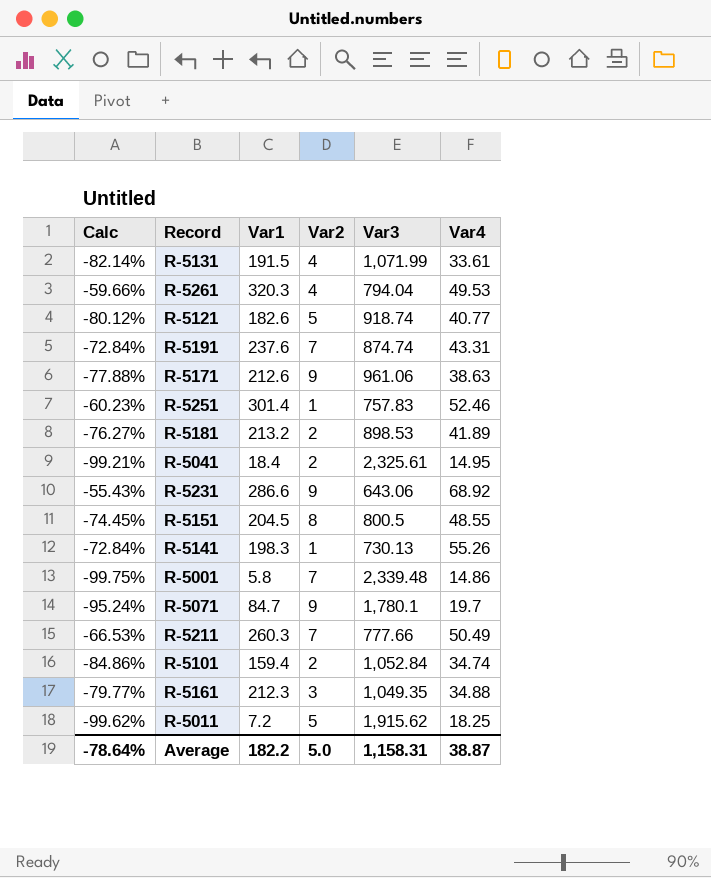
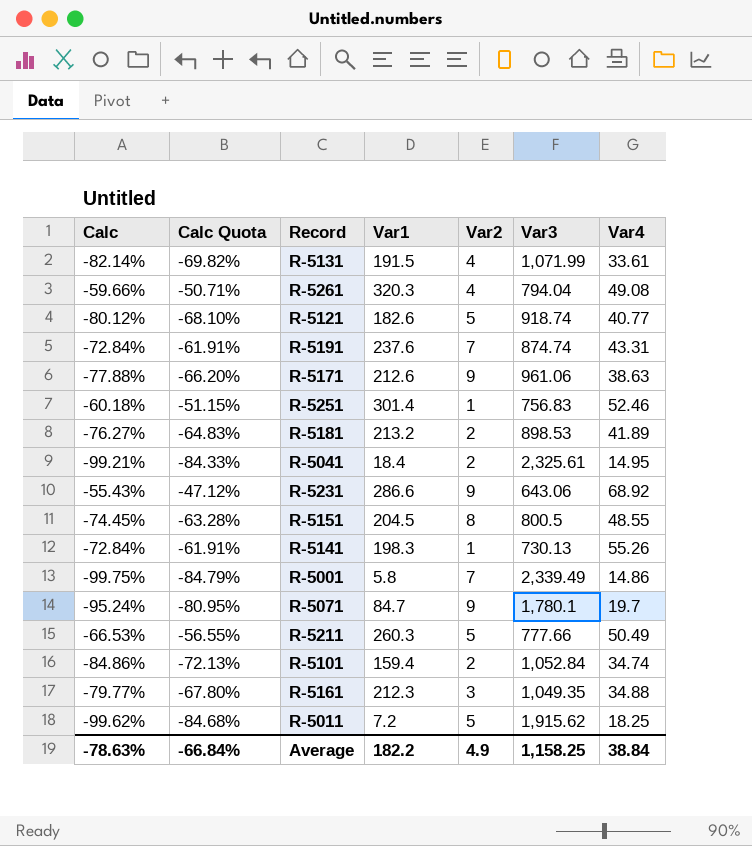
column Calc Quota | formula: none -> [Calc] * 0.85
R-5261 | Var4: 49.53 -> 49.08
R-5251 | Calc: -60.23% -> -60.18%
R-5251 | Var3: 757.83 -> 756.83
R-5001 | Var3: 2,339.48 -> 2,339.49
R-5211 | Var2: 7 -> 5
Average | Calc: -78.64% -> -78.63%
Average | Var2: 5.0 -> 4.9
Average | Var3: 1,158.31 -> 1,158.25
Average | Var4: 38.87 -> 38.84

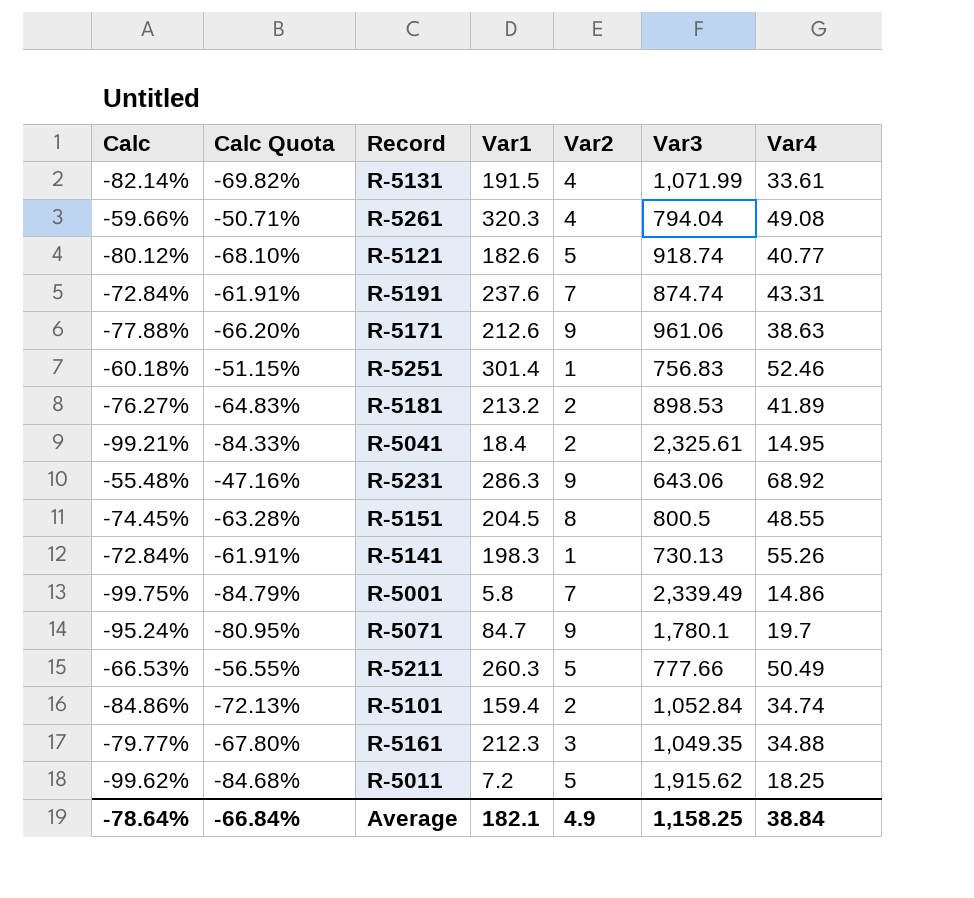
R-5231 | Calc: -55.43% -> -55.48%
R-5231 | Calc Quota: -47.12% -> -47.16%
R-5231 | Var1: 286.6 -> 286.3
Average | Calc: -78.63% -> -78.64%
Average | Var1: 182.2 -> 182.1

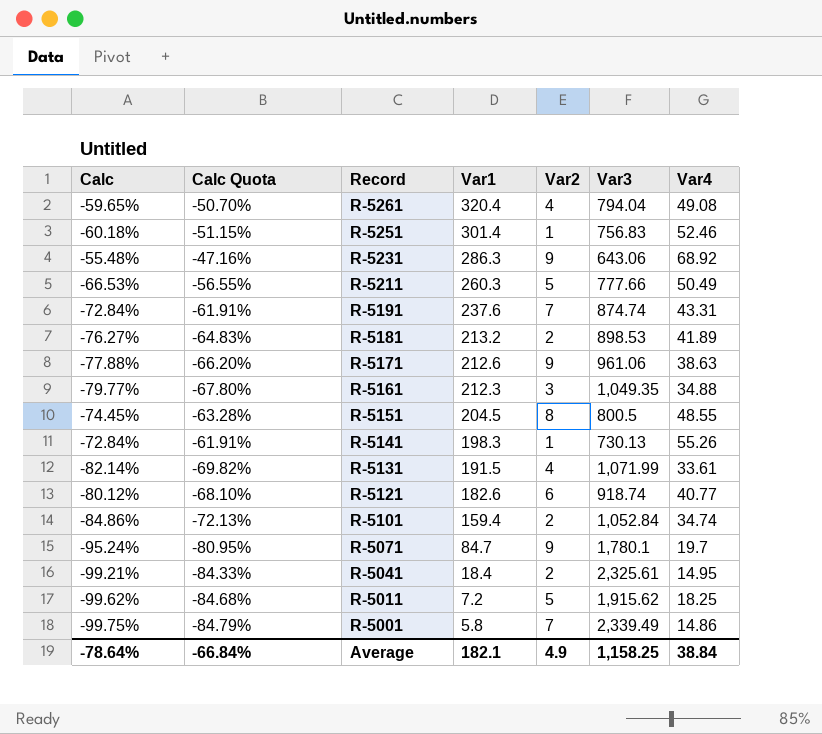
row order: none -> Record descending
R-5261 | Calc: -59.66% -> -59.65%
R-5261 | Calc Quota: -50.71% -> -50.70%
R-5261 | Var1: 320.3 -> 320.4
R-5121 | Var2: 5 -> 6

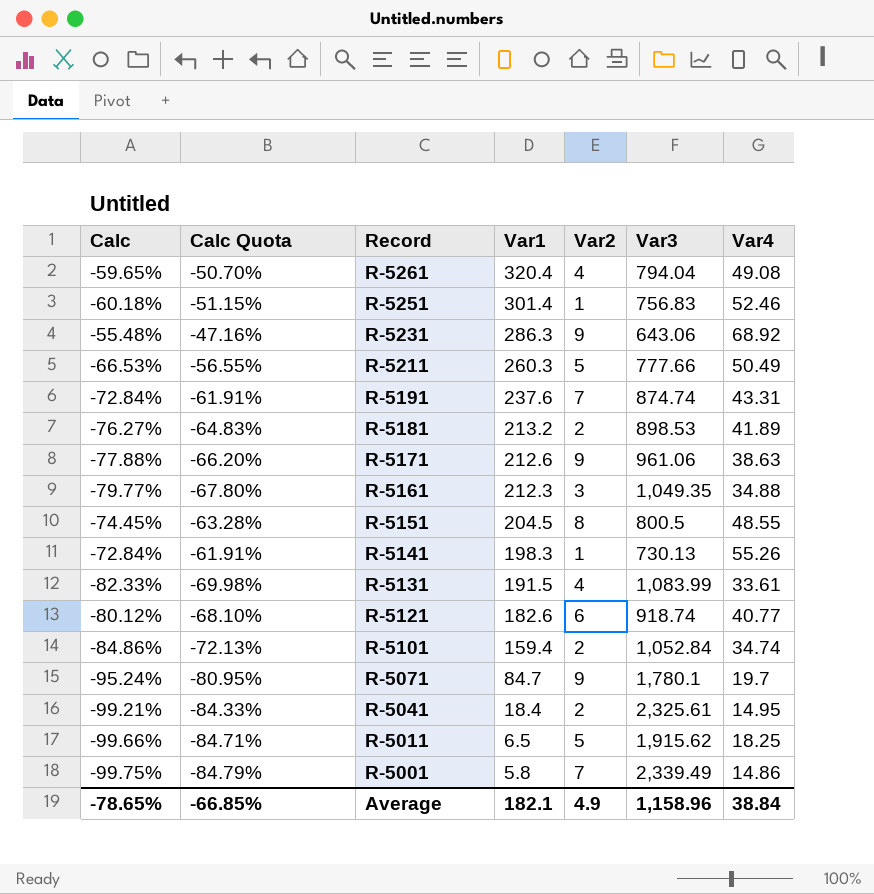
R-5131 | Calc: -82.14% -> -82.33%
R-5131 | Calc Quota: -69.82% -> -69.98%
R-5131 | Var3: 1,071.99 -> 1,083.99
R-5011 | Calc: -99.62% -> -99.66%
R-5011 | Calc Quota: -84.68% -> -84.71%
R-5011 | Var1: 7.2 -> 6.5
Average | Calc: -78.64% -> -78.65%
Average | Calc Quota: -66.84% -> -66.85%
Average | Var3: 1,158.25 -> 1,158.96

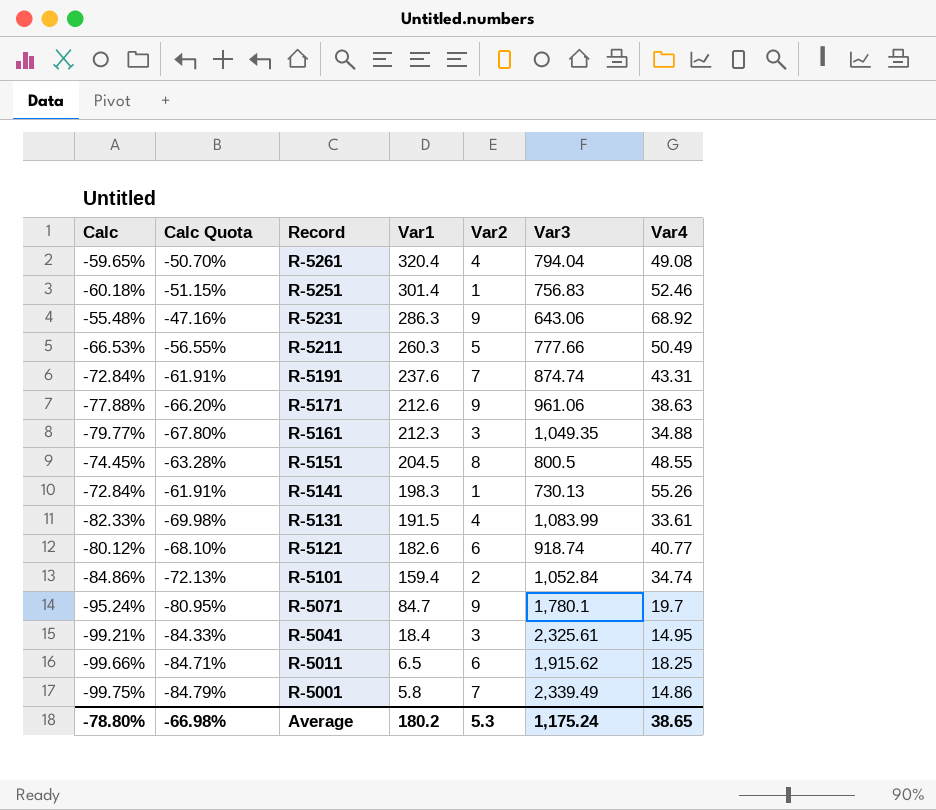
row R-5181: -76.27% | -64.83% | 213.2 | 2 | 898.53 | 41.89 -> none
R-5041 | Var2: 2 -> 3
R-5011 | Var2: 5 -> 6
Average | Calc: -78.65% -> -78.80%
Average | Calc Quota: -66.85% -> -66.98%
Average | Var1: 182.1 -> 180.2
Average | Var2: 4.9 -> 5.3
Average | Var3: 1,158.96 -> 1,175.24
Average | Var4: 38.84 -> 38.65

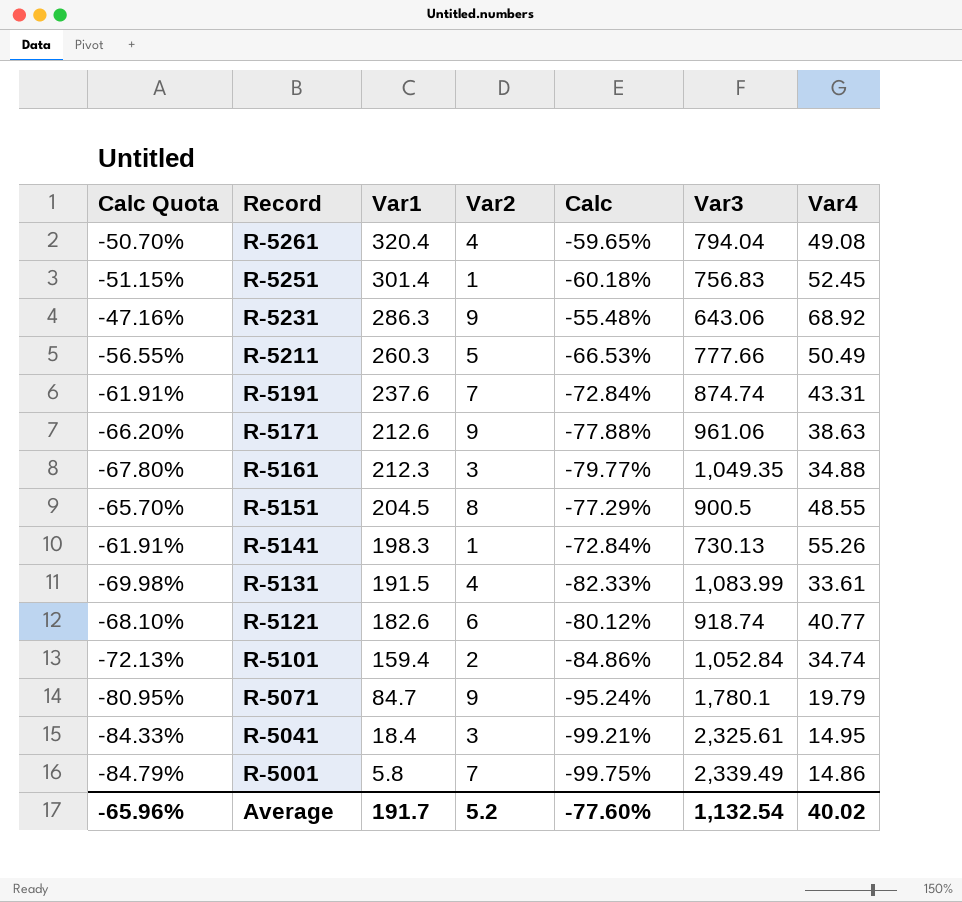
column Calc | position: 1 -> 5
row R-5011: -99.66% | -84.71% | 6.5 | 6 | 1,915.62 | 18.25 -> none
R-5251 | Var4: 52.46 -> 52.45
R-5151 | Calc Quota: -63.28% -> -65.70%
R-5151 | Calc: -74.45% -> -77.29%
R-5151 | Var3: 800.5 -> 900.5
R-5071 | Var4: 19.7 -> 19.79
Average | Calc Quota: -66.98% -> -65.96%
Average | Var1: 180.2 -> 191.7
Average | Var2: 5.3 -> 5.2
Average | Calc: -78.80% -> -77.60%
Average | Var3: 1,175.24 -> 1,132.54
Average | Var4: 38.65 -> 40.02

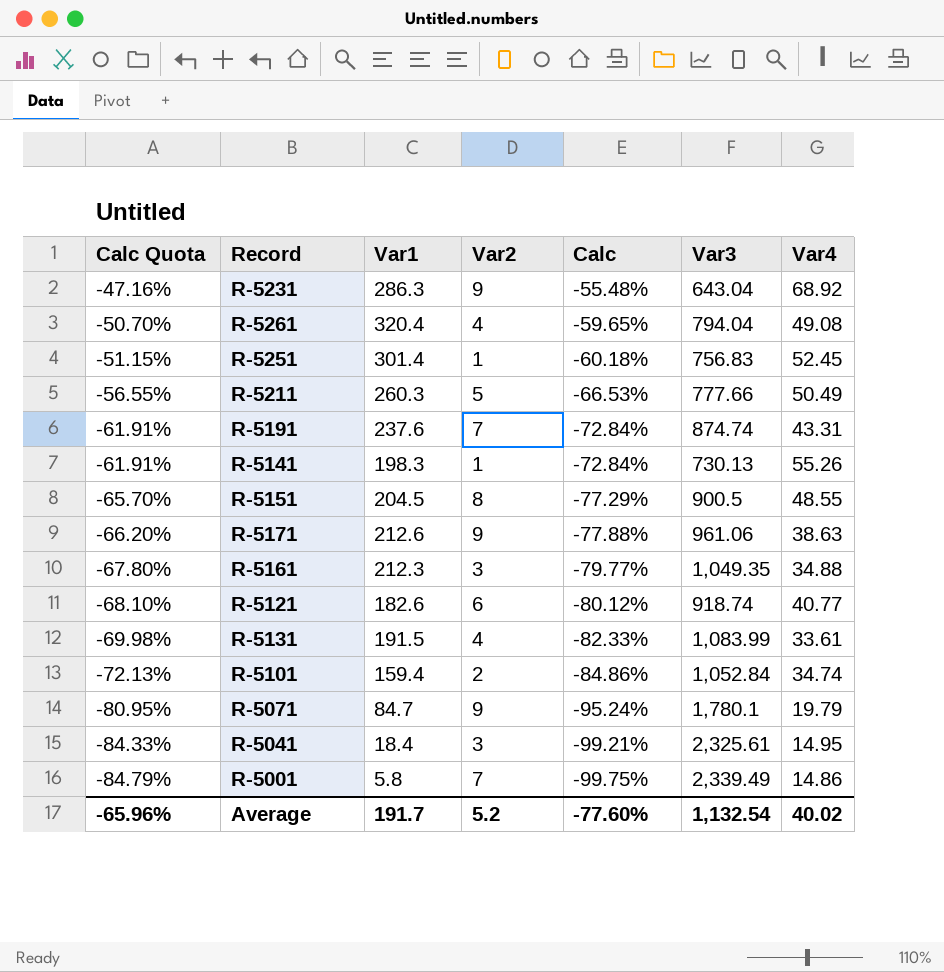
row order: Record descending -> Calc Quota descending
R-5231 | Var3: 643.06 -> 643.04

